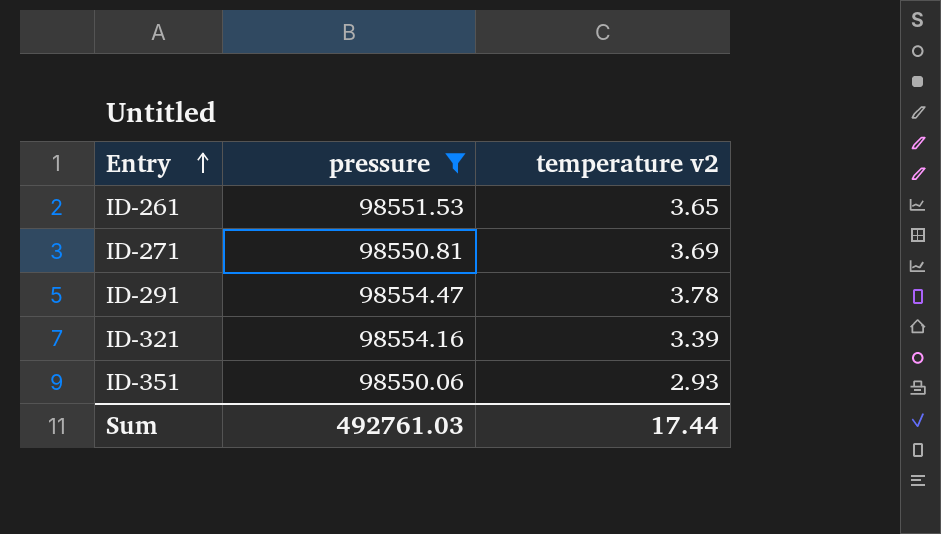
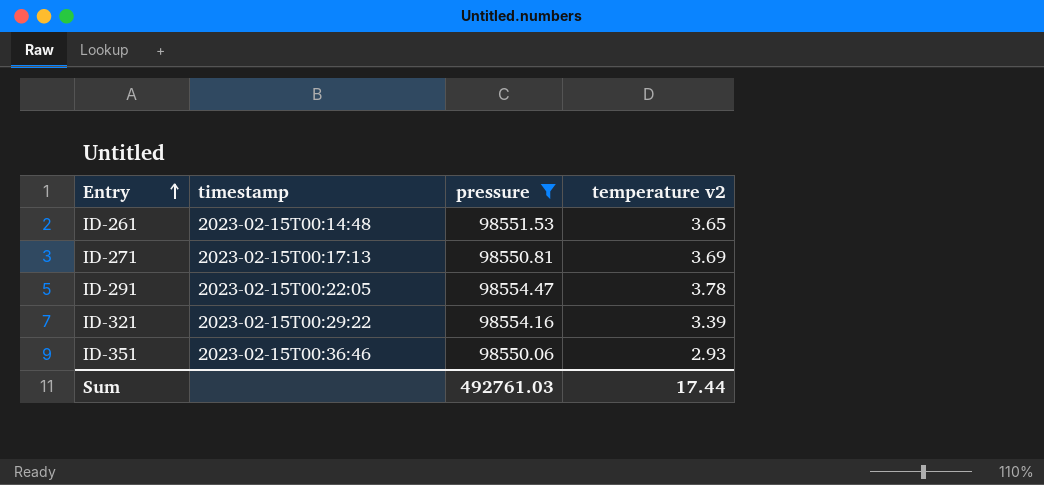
column timestamp | position: none -> 2

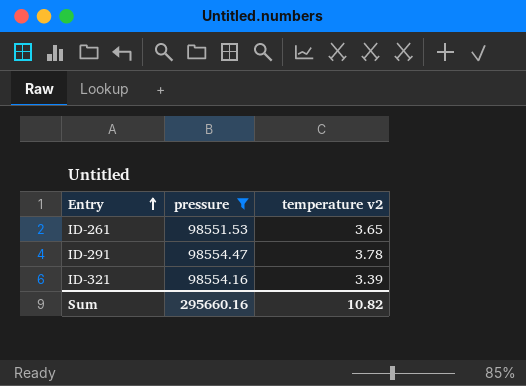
column timestamp | position: 2 -> none
row ID-271: 2023-02-15T00:17:13 | 98550.81 | 3.69 -> none
row ID-351: 2023-02-15T00:36:46 | 98550.06 | 2.93 -> none
Sum | pressure: 492761.03 -> 295660.16
Sum | temperature v2: 17.44 -> 10.82

